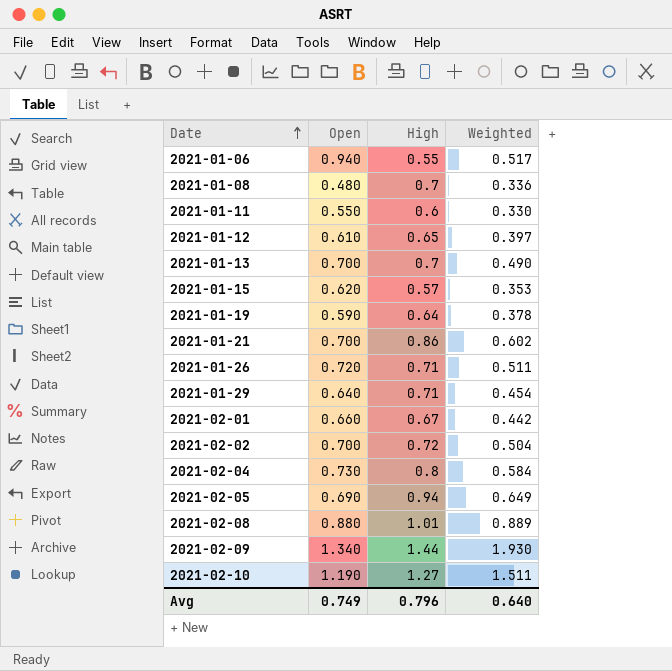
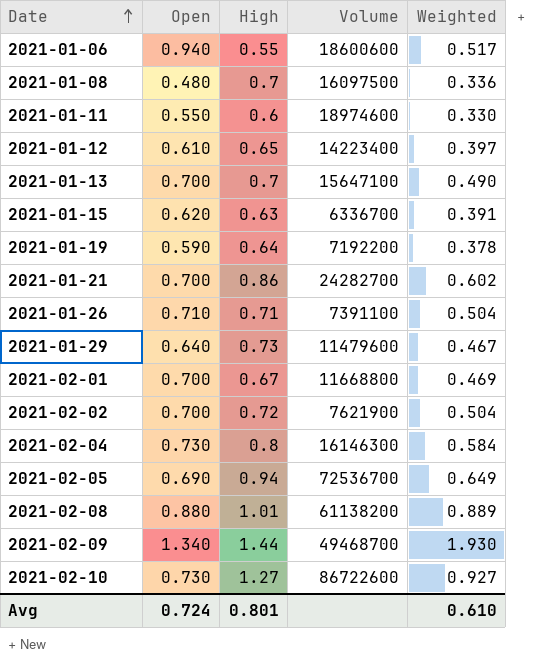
column Volume | position: none -> 4
2021-01-15 | High: 0.57 -> 0.63
2021-01-15 | Weighted: 0.353 -> 0.391
2021-01-26 | Open: 0.720 -> 0.710
2021-01-26 | Weighted: 0.511 -> 0.504
2021-01-29 | High: 0.71 -> 0.73
2021-01-29 | Weighted: 0.454 -> 0.467
2021-02-01 | Open: 0.660 -> 0.700
2021-02-01 | Weighted: 0.442 -> 0.469
2021-02-10 | Open: 1.190 -> 0.730
2021-02-10 | Weighted: 1.511 -> 0.927
Avg | Open: 0.749 -> 0.724
Avg | High: 0.796 -> 0.801
Avg | Weighted: 0.640 -> 0.610

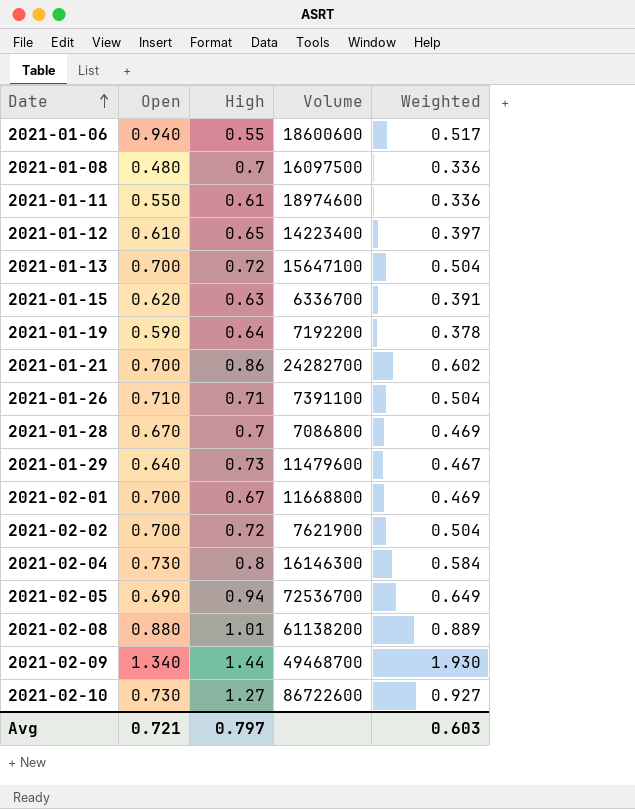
2021-01-11 | High: 0.6 -> 0.61
2021-01-11 | Weighted: 0.330 -> 0.336
2021-01-13 | High: 0.7 -> 0.72
2021-01-13 | Weighted: 0.490 -> 0.504
row 2021-01-28: none -> 0.670 | 0.7 | 7086800 | 0.469
Avg | Open: 0.724 -> 0.721
Avg | High: 0.801 -> 0.797
Avg | Weighted: 0.610 -> 0.603

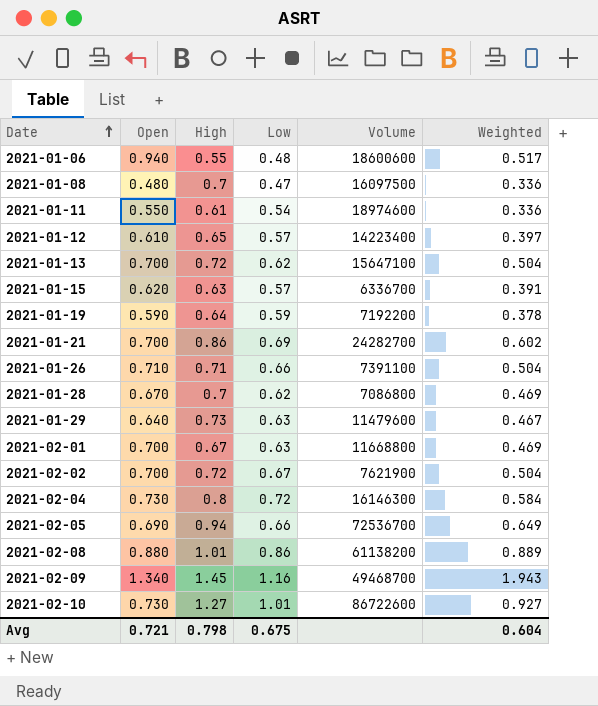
column Low | position: none -> 4
2021-02-09 | High: 1.44 -> 1.45
2021-02-09 | Weighted: 1.930 -> 1.943
Avg | High: 0.797 -> 0.798
Avg | Weighted: 0.603 -> 0.604

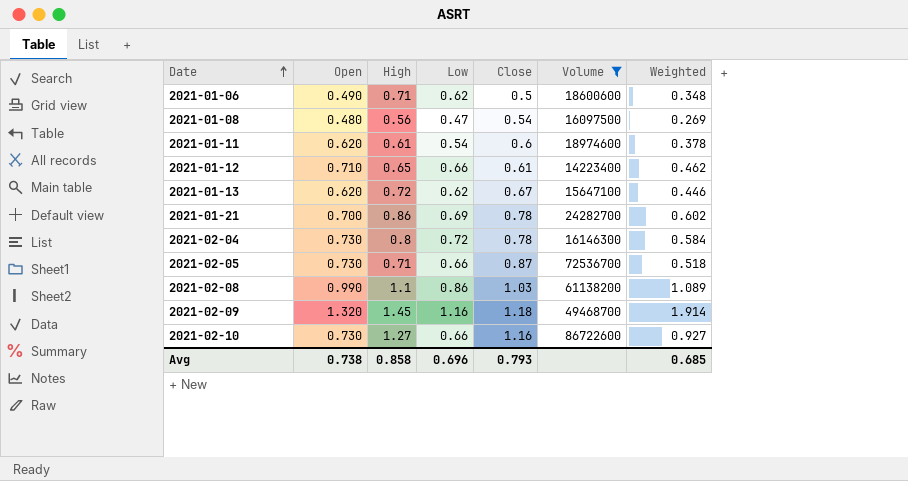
filter: none -> Volume >= 14223400
column Close | position: none -> 5
2021-01-06 | Open: 0.940 -> 0.490
2021-01-06 | High: 0.55 -> 0.71
2021-01-06 | Low: 0.48 -> 0.62
2021-01-06 | Weighted: 0.517 -> 0.348
2021-01-08 | High: 0.7 -> 0.56
2021-01-08 | Weighted: 0.336 -> 0.269
2021-01-11 | Open: 0.550 -> 0.620
2021-01-11 | Weighted: 0.336 -> 0.378
2021-01-12 | Open: 0.610 -> 0.710
2021-01-12 | Low: 0.57 -> 0.66
2021-01-12 | Weighted: 0.397 -> 0.462
2021-01-13 | Open: 0.700 -> 0.620
2021-01-13 | Weighted: 0.504 -> 0.446
2021-02-05 | Open: 0.690 -> 0.730
2021-02-05 | High: 0.94 -> 0.71
2021-02-05 | Weighted: 0.649 -> 0.518
2021-02-08 | Open: 0.880 -> 0.990
2021-02-08 | High: 1.01 -> 1.1
2021-02-08 | Weighted: 0.889 -> 1.089
2021-02-09 | Open: 1.340 -> 1.320
2021-02-09 | Weighted: 1.943 -> 1.914
2021-02-10 | Low: 1.01 -> 0.66
Avg | Open: 0.721 -> 0.738
Avg | High: 0.798 -> 0.858
Avg | Low: 0.675 -> 0.696
Avg | Weighted: 0.604 -> 0.685

